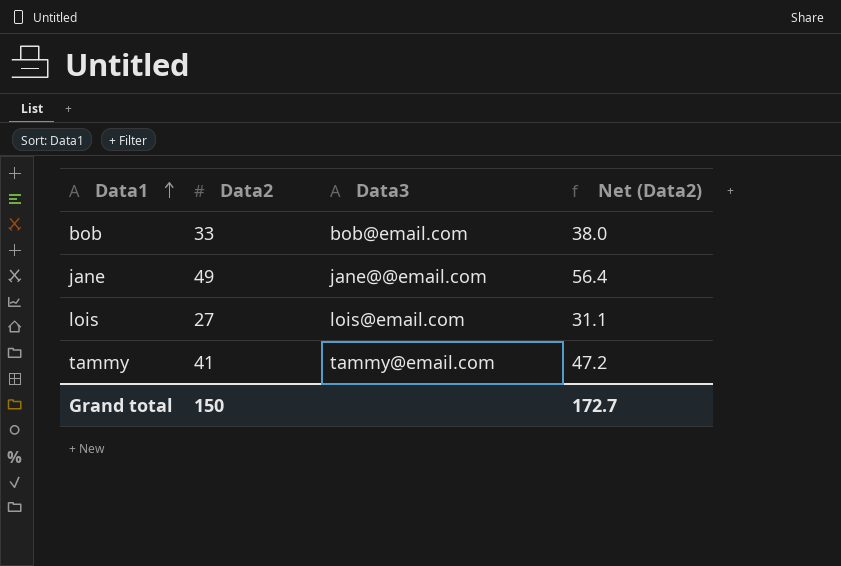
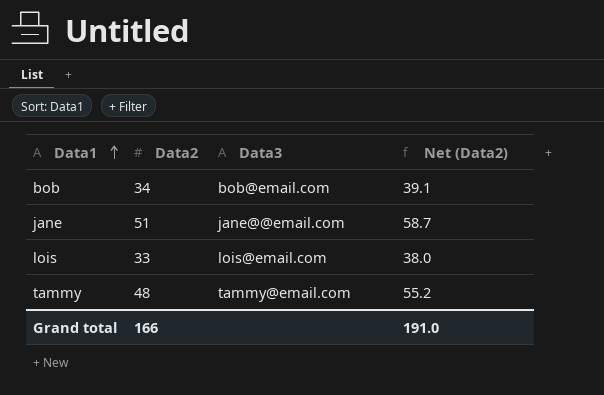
bob | Data2: 33 -> 34
bob | Net (Data2): 38.0 -> 39.1
jane | Data2: 49 -> 51
jane | Net (Data2): 56.4 -> 58.7
lois | Data2: 27 -> 33
lois | Net (Data2): 31.1 -> 38.0
tammy | Data2: 41 -> 48
tammy | Net (Data2): 47.2 -> 55.2
Grand total | Data2: 150 -> 166
Grand total | Net (Data2): 172.7 -> 191.0

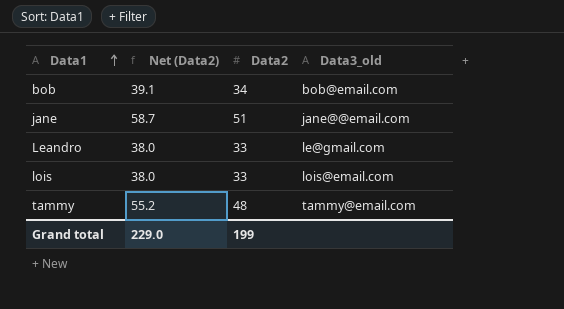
column Net (Data2) | position: 4 -> 2
column name: Data3 -> Data3_old
row Leandro: none -> 38.0 | 33 | le@gmail.com
Grand total | Net (Data2): 191.0 -> 229.0
Grand total | Data2: 166 -> 199

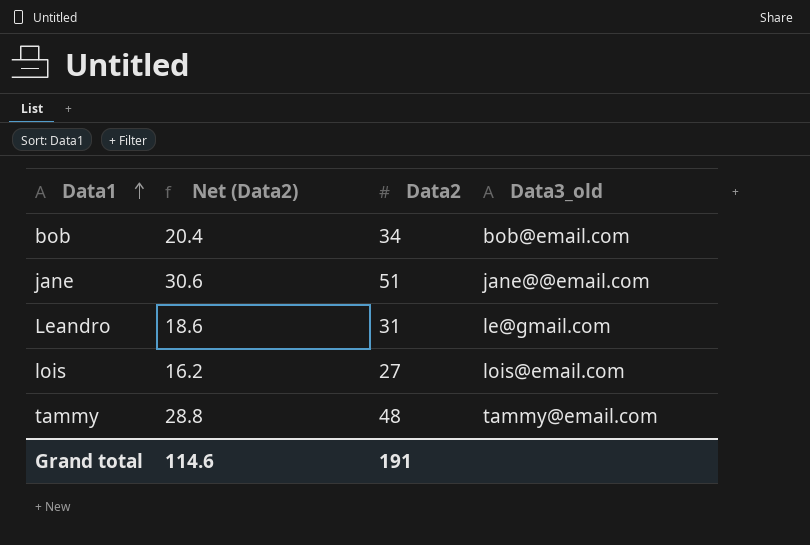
column Net (Data2) | formula: [Data2] * 1.15 -> [Data2] * 0.6
Leandro | Data2: 33 -> 31
lois | Data2: 33 -> 27
Grand total | Net (Data2): 229.0 -> 114.6
Grand total | Data2: 199 -> 191

